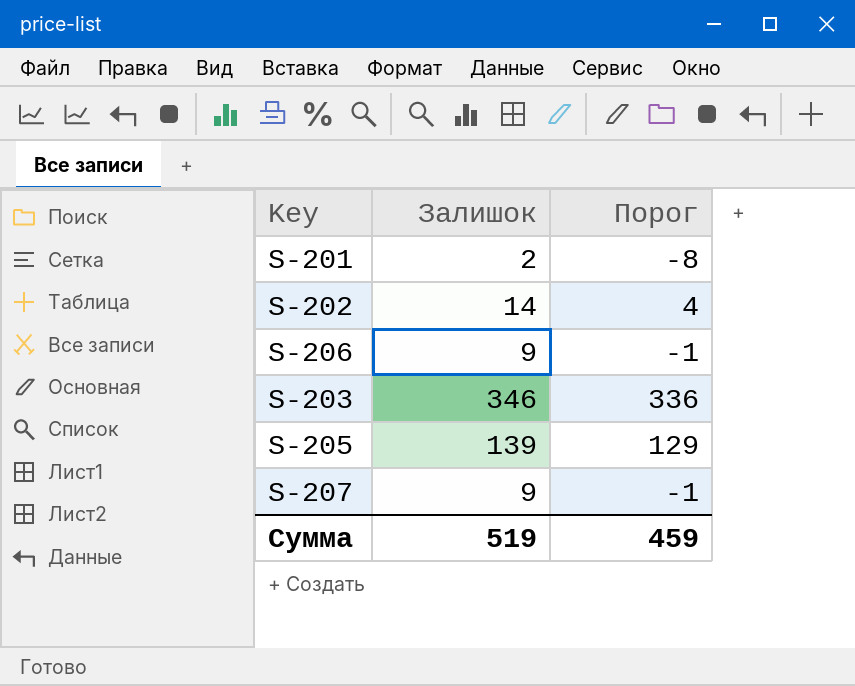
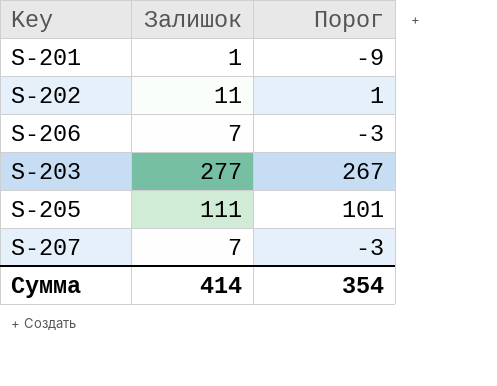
S-201 | Залишок: 2 -> 1
S-201 | Порог: -8 -> -9
S-202 | Залишок: 14 -> 11
S-202 | Порог: 4 -> 1
S-206 | Залишок: 9 -> 7
S-206 | Порог: -1 -> -3
S-203 | Залишок: 346 -> 277
S-203 | Порог: 336 -> 267
S-205 | Залишок: 139 -> 111
S-205 | Порог: 129 -> 101
S-207 | Залишок: 9 -> 7
S-207 | Порог: -1 -> -3
Сумма | Залишок: 519 -> 414
Сумма | Порог: 459 -> 354

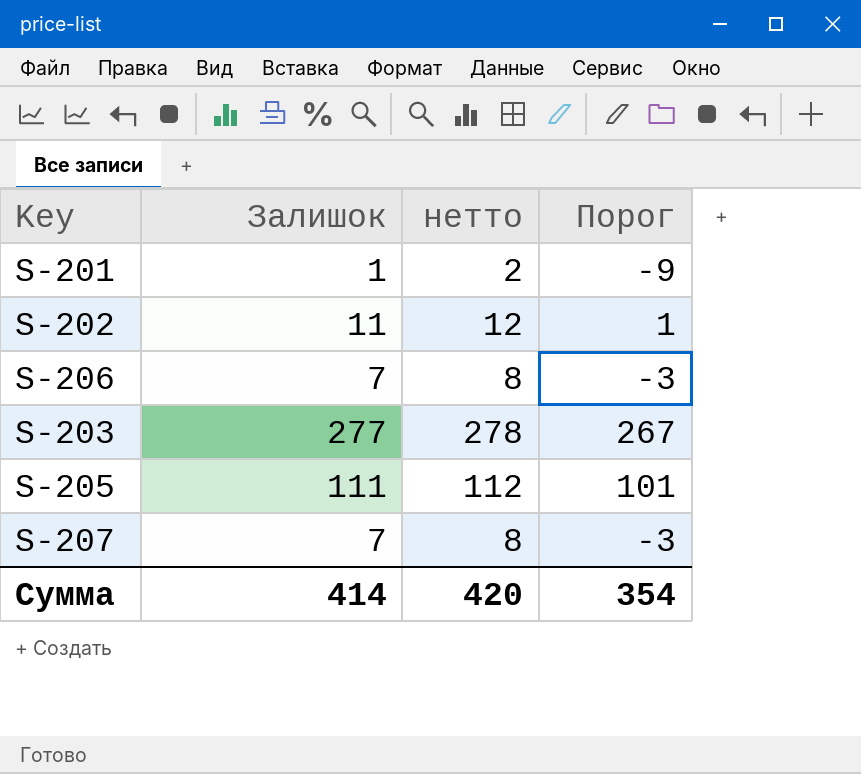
column нетто | formula: none -> [Залишок] + 1

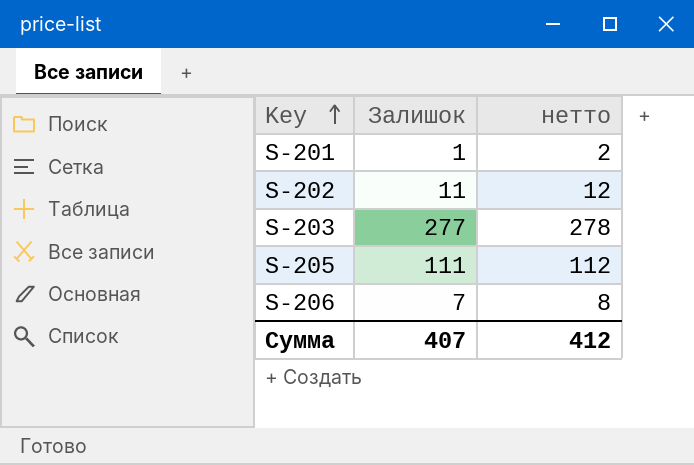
row order: none -> Key ascending
column Порог | formula: [Залишок] - 10 -> none
row S-207: 7 | 8 | -3 -> none
Сумма | Залишок: 414 -> 407
Сумма | нетто: 420 -> 412

